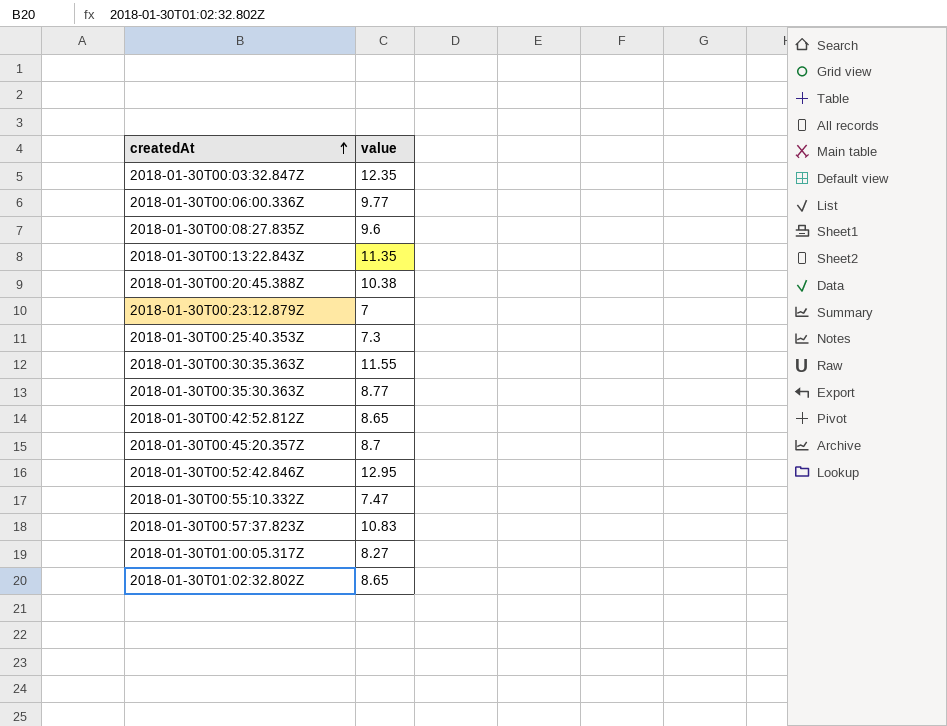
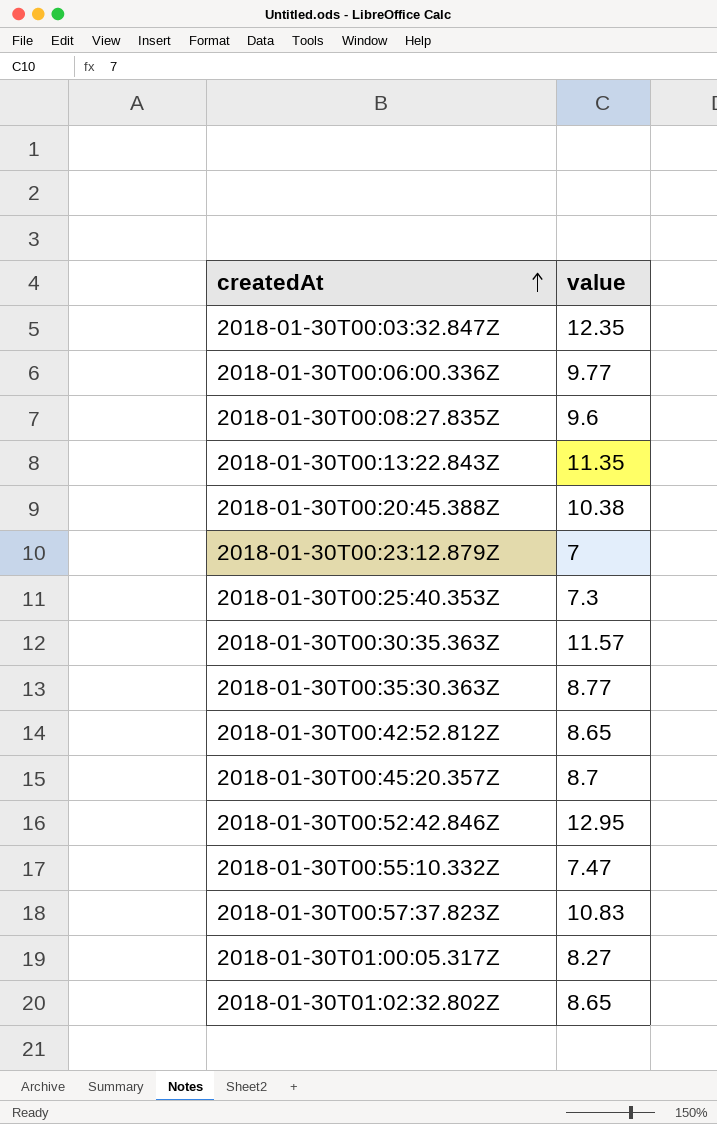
2018-01-30T00:30:35.363Z | value: 11.55 -> 11.57

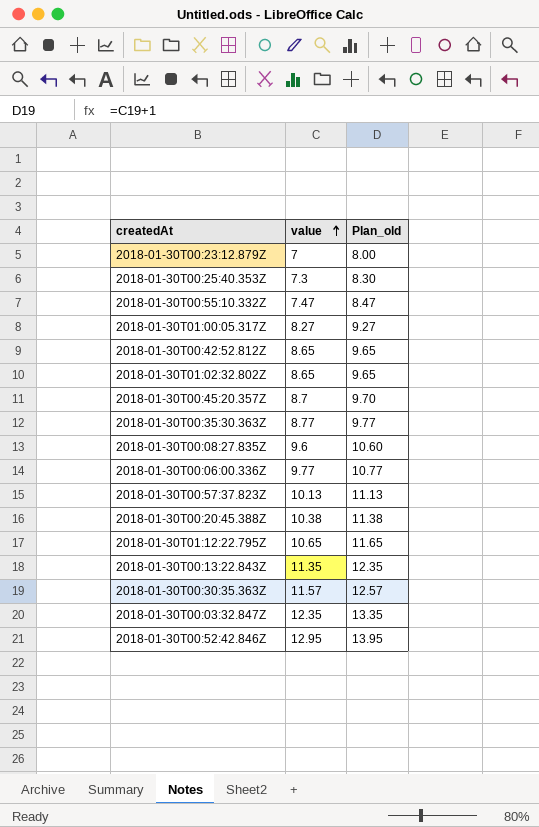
row order: createdAt ascending -> value ascending
column Plan_old | formula: none -> [value] + 1
2018-01-30T00:57:37.823Z | value: 10.83 -> 10.13
row 2018-01-30T01:12:22.795Z: none -> 10.65 | 11.65

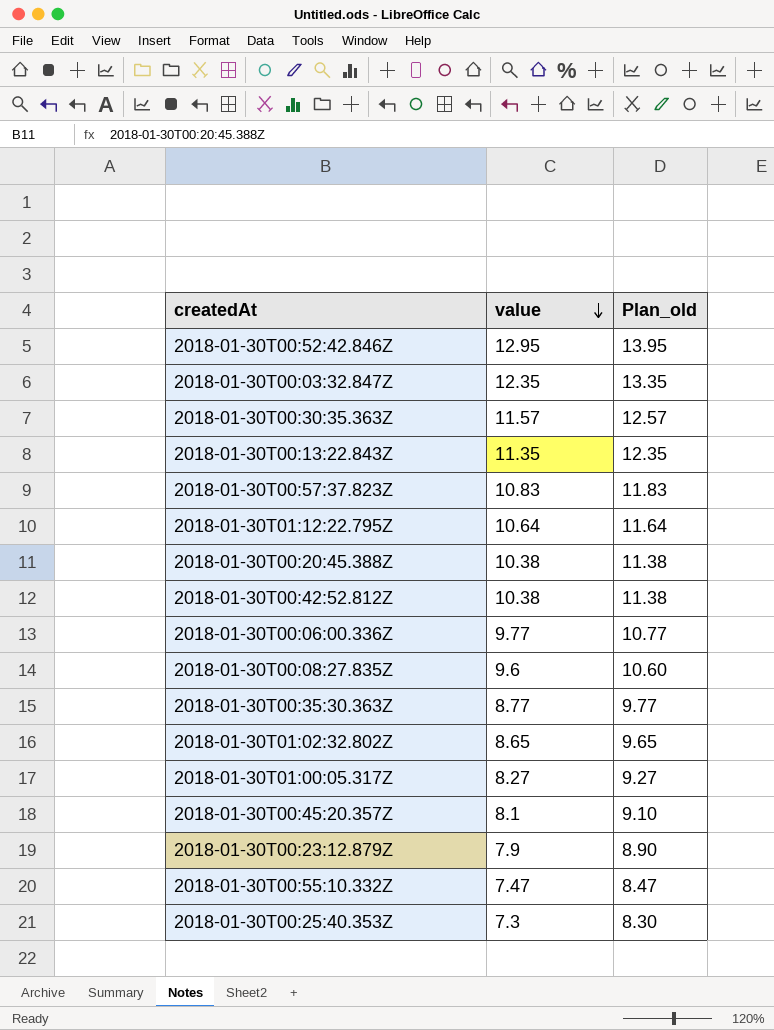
row order: value ascending -> value descending
2018-01-30T00:57:37.823Z | value: 10.13 -> 10.83
2018-01-30T00:57:37.823Z | Plan_old: 11.13 -> 11.83
2018-01-30T01:12:22.795Z | value: 10.65 -> 10.64
2018-01-30T01:12:22.795Z | Plan_old: 11.65 -> 11.64
2018-01-30T00:42:52.812Z | value: 8.65 -> 10.38
2018-01-30T00:42:52.812Z | Plan_old: 9.65 -> 11.38
2018-01-30T00:45:20.357Z | value: 8.7 -> 8.1
2018-01-30T00:45:20.357Z | Plan_old: 9.70 -> 9.10
2018-01-30T00:23:12.879Z | value: 7 -> 7.9
2018-01-30T00:23:12.879Z | Plan_old: 8.00 -> 8.90

